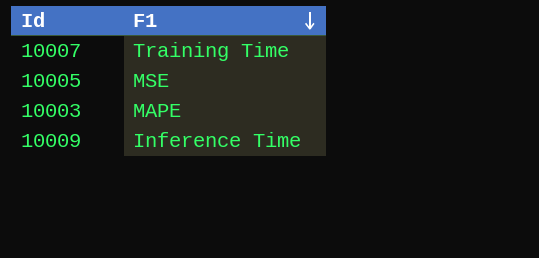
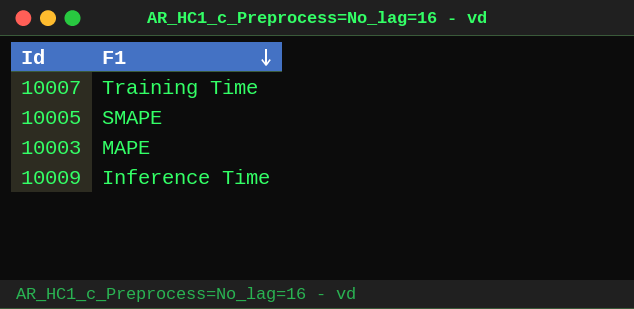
10005 | F1: MSE -> SMAPE

